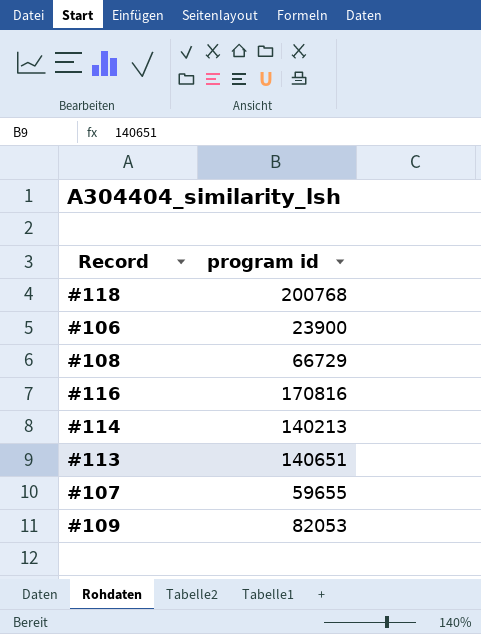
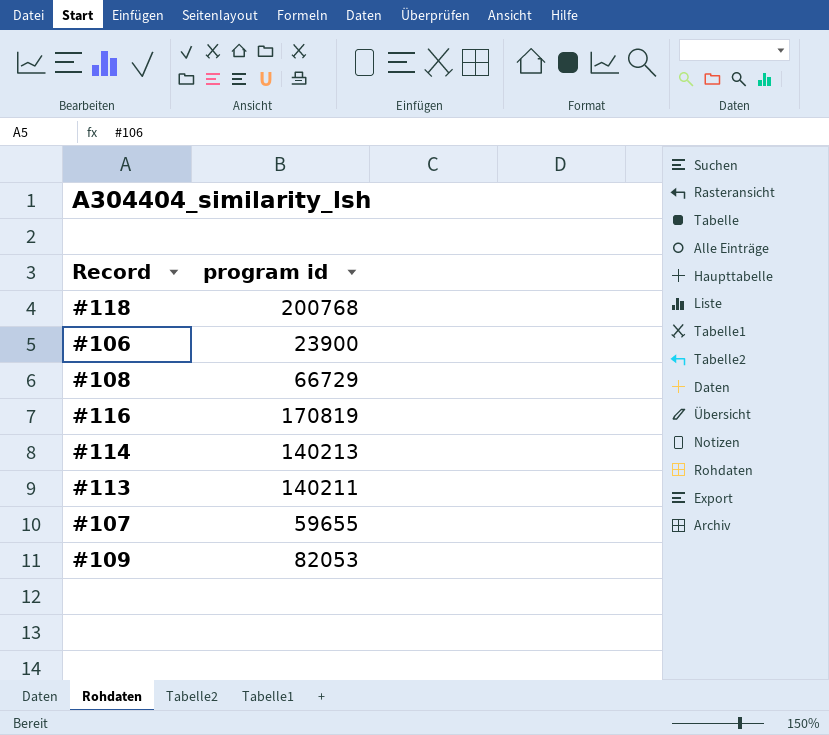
#116 | program id: 170816 -> 170819
#113 | program id: 140651 -> 140211

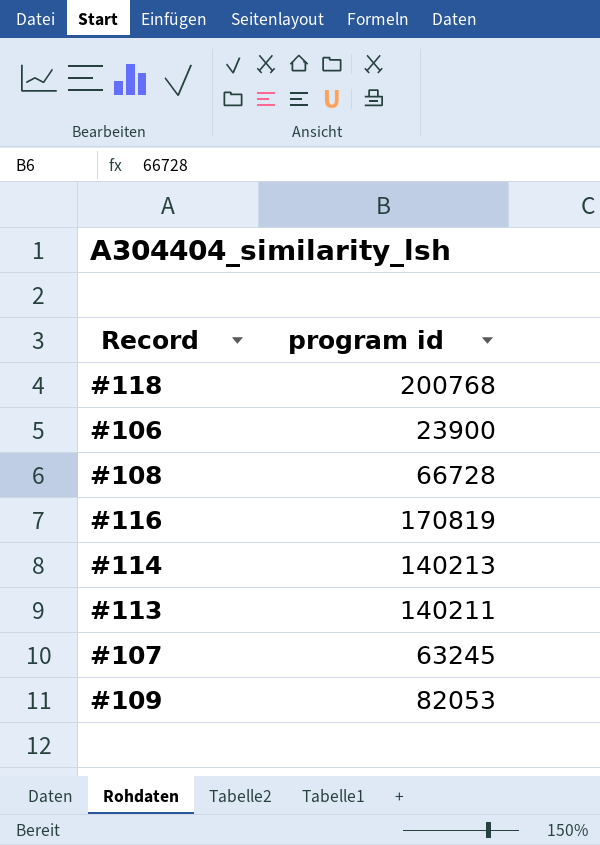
#108 | program id: 66729 -> 66728
#107 | program id: 59655 -> 63245

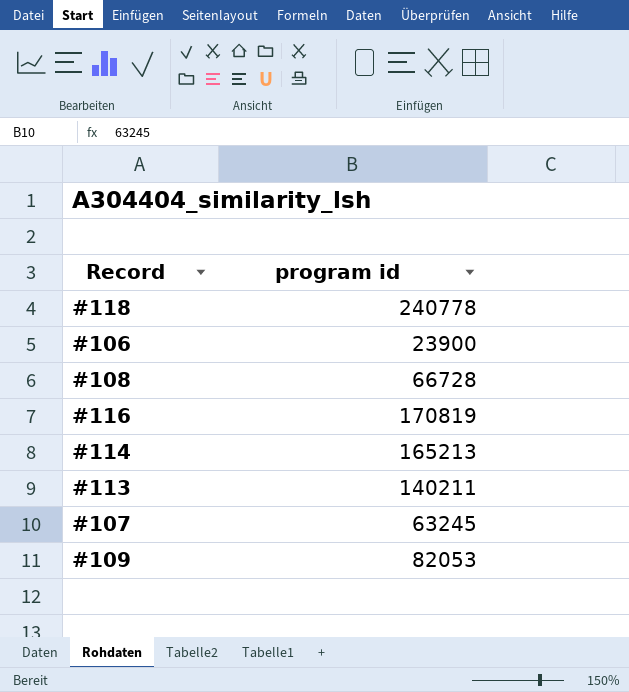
#118 | program id: 200768 -> 240778
#114 | program id: 140213 -> 165213

